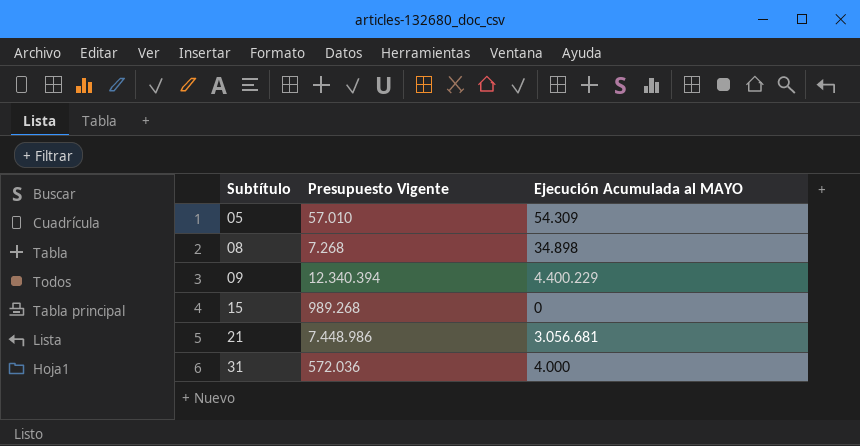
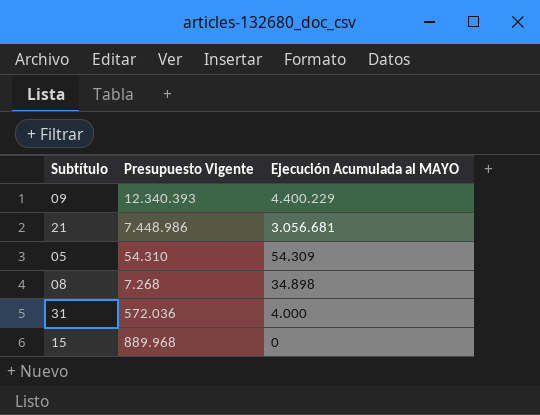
row order: Subtítulo ascending -> Ejecución Acumulada al MAYO descending
09 | Presupuesto Vigente: 12.340.394 -> 12.340.393
05 | Presupuesto Vigente: 57.010 -> 54.310
15 | Presupuesto Vigente: 989.268 -> 889.968

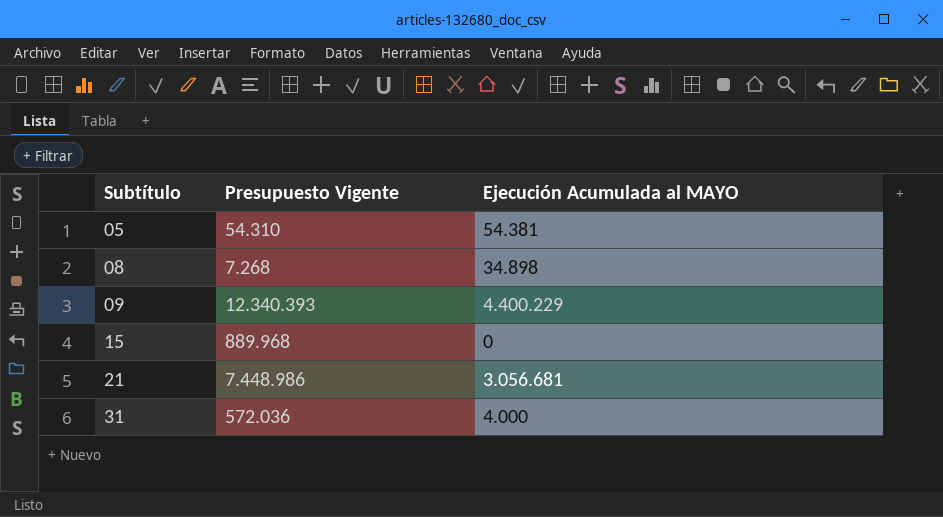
row order: Ejecución Acumulada al MAYO descending -> Subtítulo ascending
05 | Ejecución Acumulada al MAYO: 54.309 -> 54.381

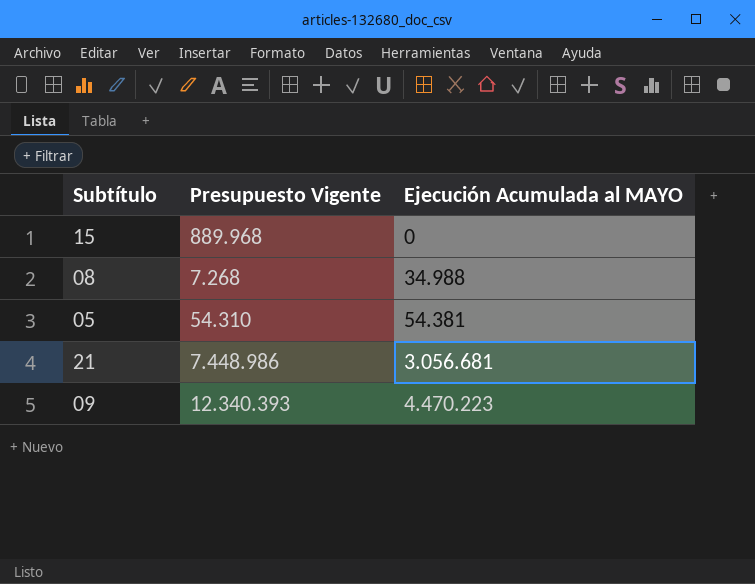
row order: Subtítulo ascending -> Ejecución Acumulada al MAYO ascending
row 31: 572.036 | 4.000 -> none
08 | Ejecución Acumulada al MAYO: 34.898 -> 34.988
09 | Ejecución Acumulada al MAYO: 4.400.229 -> 4.470.223

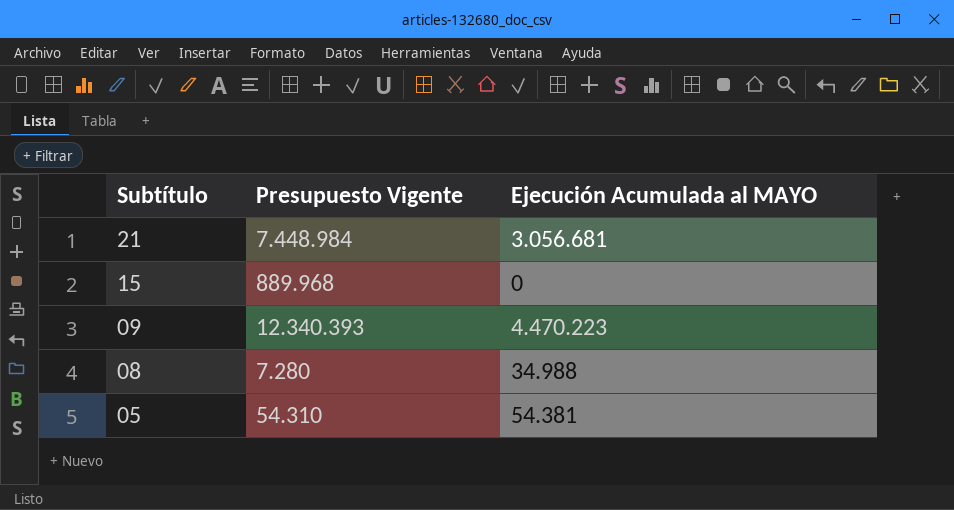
row order: Ejecución Acumulada al MAYO ascending -> Subtítulo descending
21 | Presupuesto Vigente: 7.448.986 -> 7.448.984
08 | Presupuesto Vigente: 7.268 -> 7.280

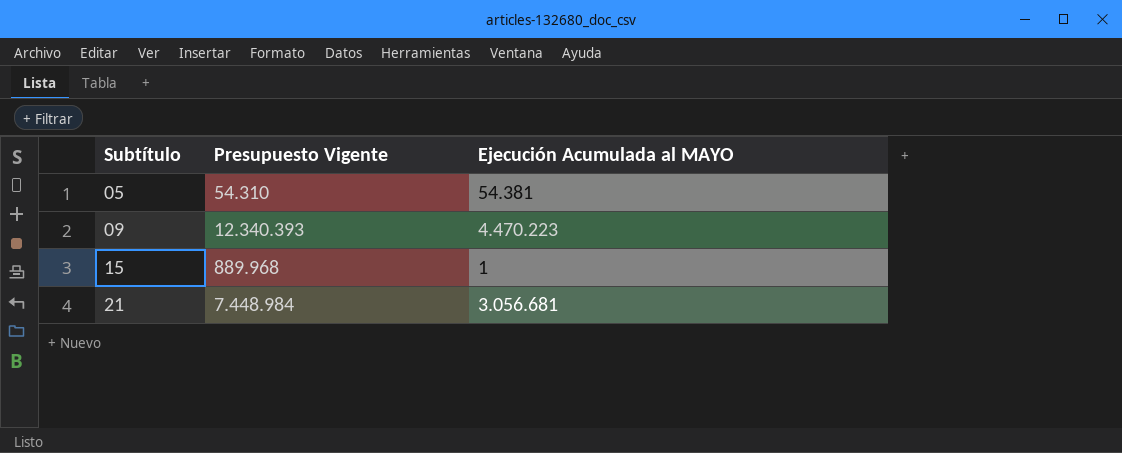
row order: Subtítulo descending -> Subtítulo ascending
row 08: 7.280 | 34.988 -> none
15 | Ejecución Acumulada al MAYO: 0 -> 1

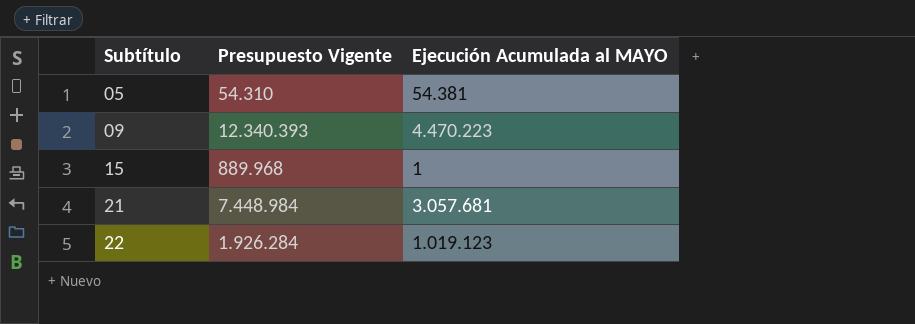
21 | Ejecución Acumulada al MAYO: 3.056.681 -> 3.057.681
row 22: none -> 1.926.284 | 1.019.123

